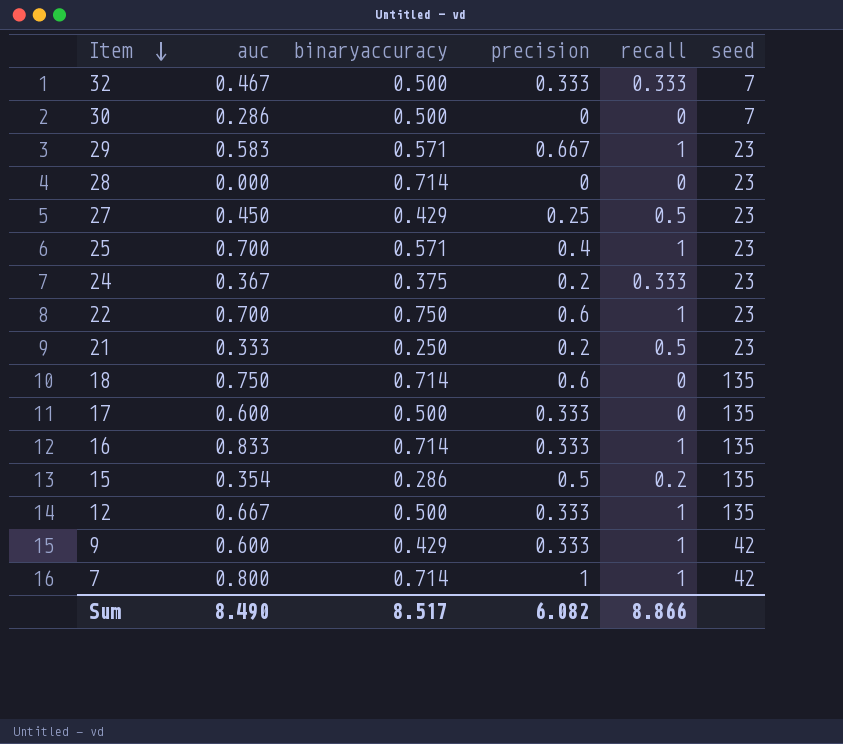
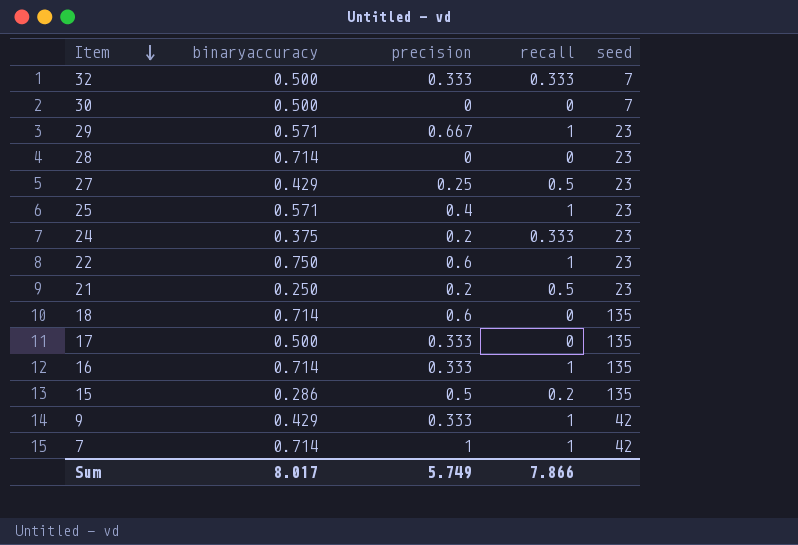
column auc | position: 2 -> none
row 12: 0.667 | 0.500 | 0.333 | 1 | 135 -> none
Sum | binaryaccuracy: 8.517 -> 8.017
Sum | precision: 6.082 -> 5.749
Sum | recall: 8.866 -> 7.866

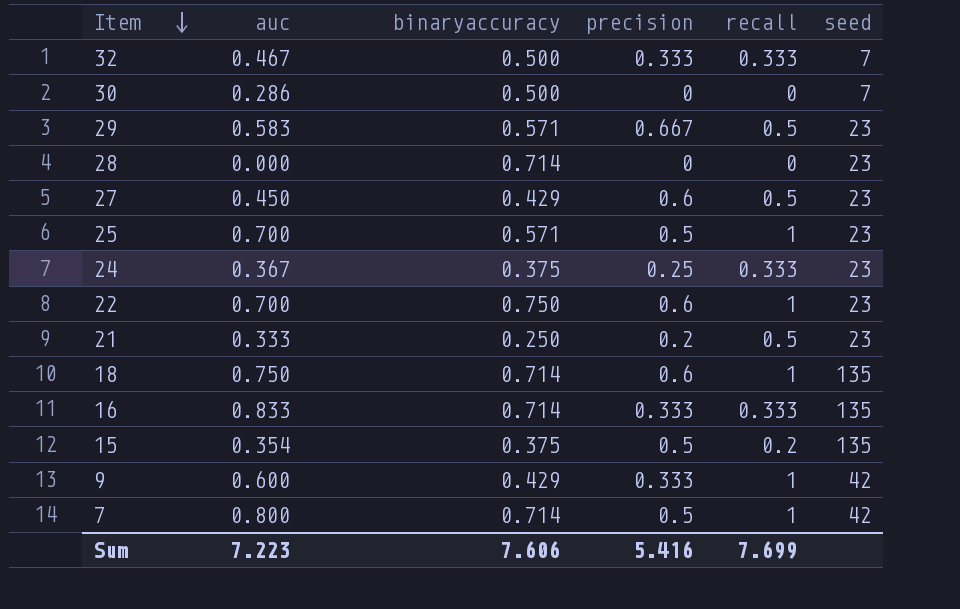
column auc | position: none -> 2
row 17: 0.500 | 0.333 | 0 | 135 -> none
29 | recall: 1 -> 0.5
27 | precision: 0.25 -> 0.6
25 | precision: 0.4 -> 0.5
24 | precision: 0.2 -> 0.25
18 | recall: 0 -> 1
16 | recall: 1 -> 0.333
15 | binaryaccuracy: 0.286 -> 0.375
7 | precision: 1 -> 0.5
Sum | binaryaccuracy: 8.017 -> 7.606
Sum | precision: 5.749 -> 5.416
Sum | recall: 7.866 -> 7.699

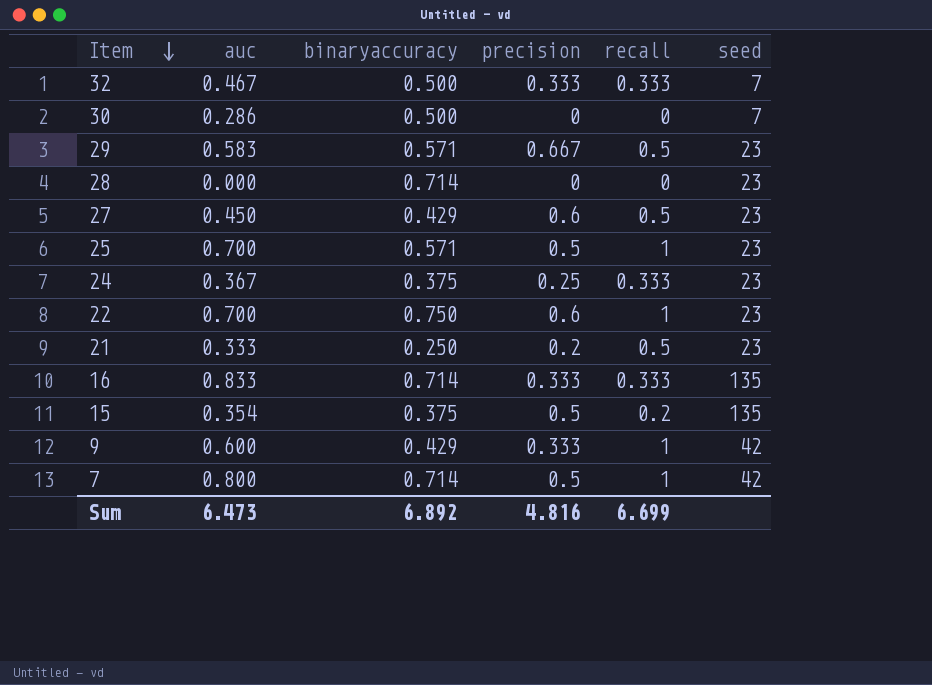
row 18: 0.750 | 0.714 | 0.6 | 1 | 135 -> none
Sum | auc: 7.223 -> 6.473
Sum | binaryaccuracy: 7.606 -> 6.892
Sum | precision: 5.416 -> 4.816
Sum | recall: 7.699 -> 6.699

